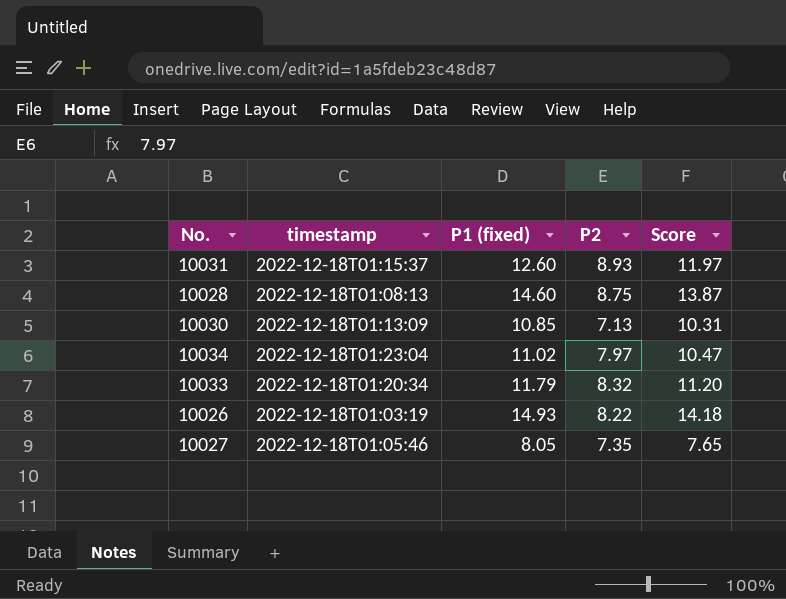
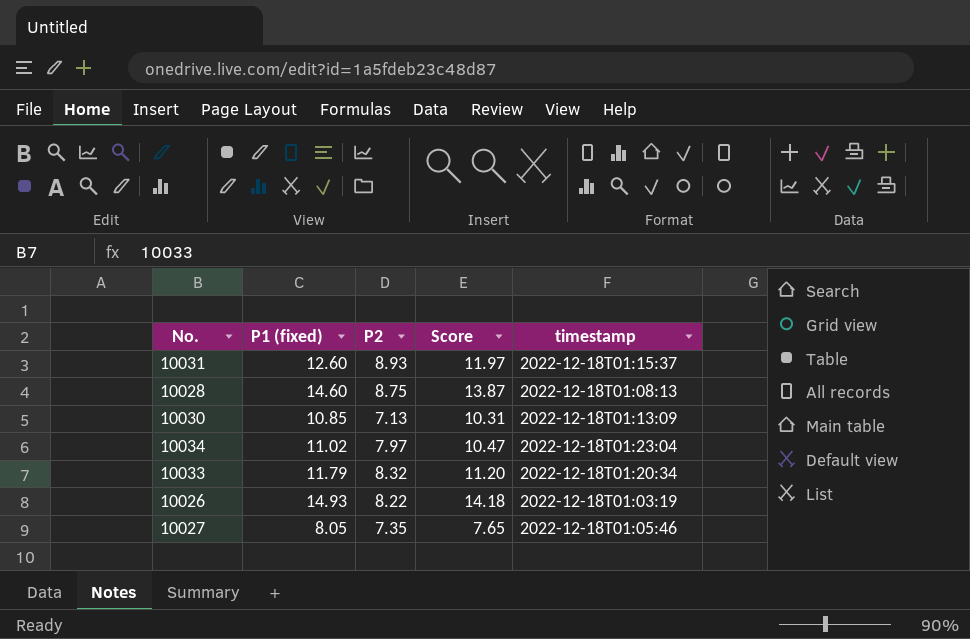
column timestamp | position: 2 -> 5

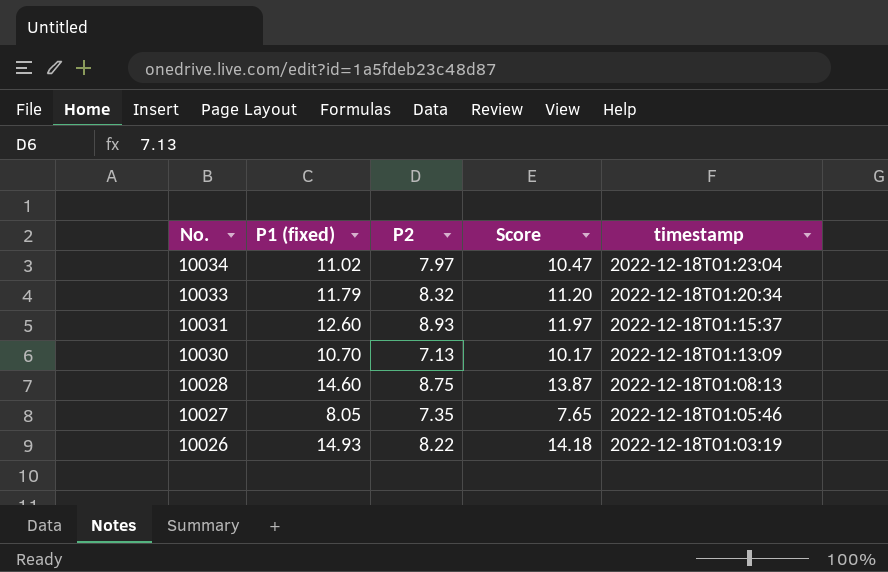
row order: none -> No. descending
10030 | P1 (fixed): 10.85 -> 10.70
10030 | Score: 10.31 -> 10.17

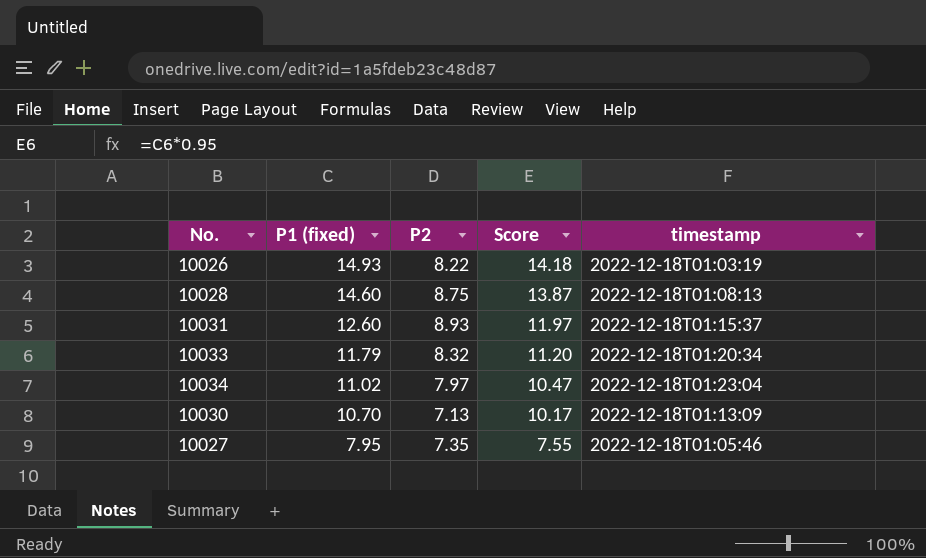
row order: No. descending -> P1 (fixed) descending
10027 | P1 (fixed): 8.05 -> 7.95
10027 | Score: 7.65 -> 7.55

